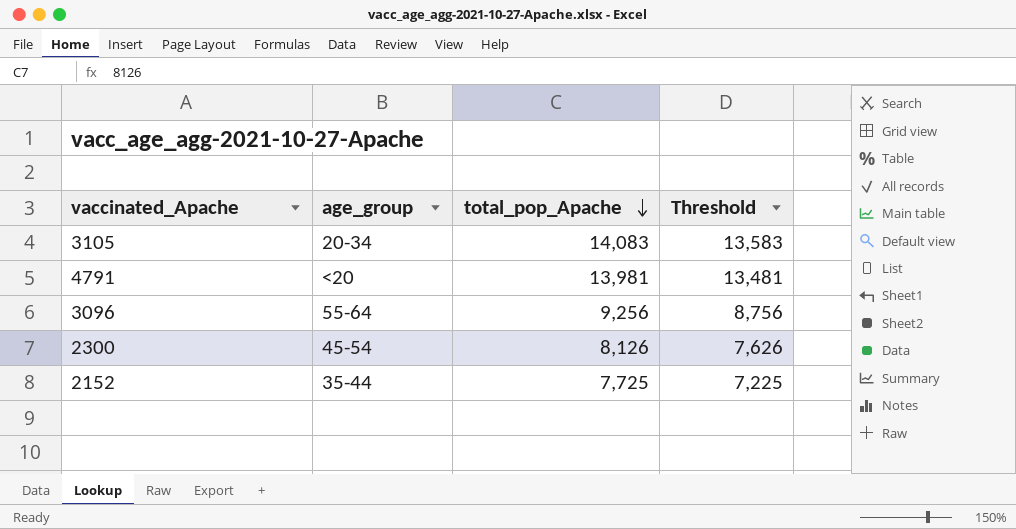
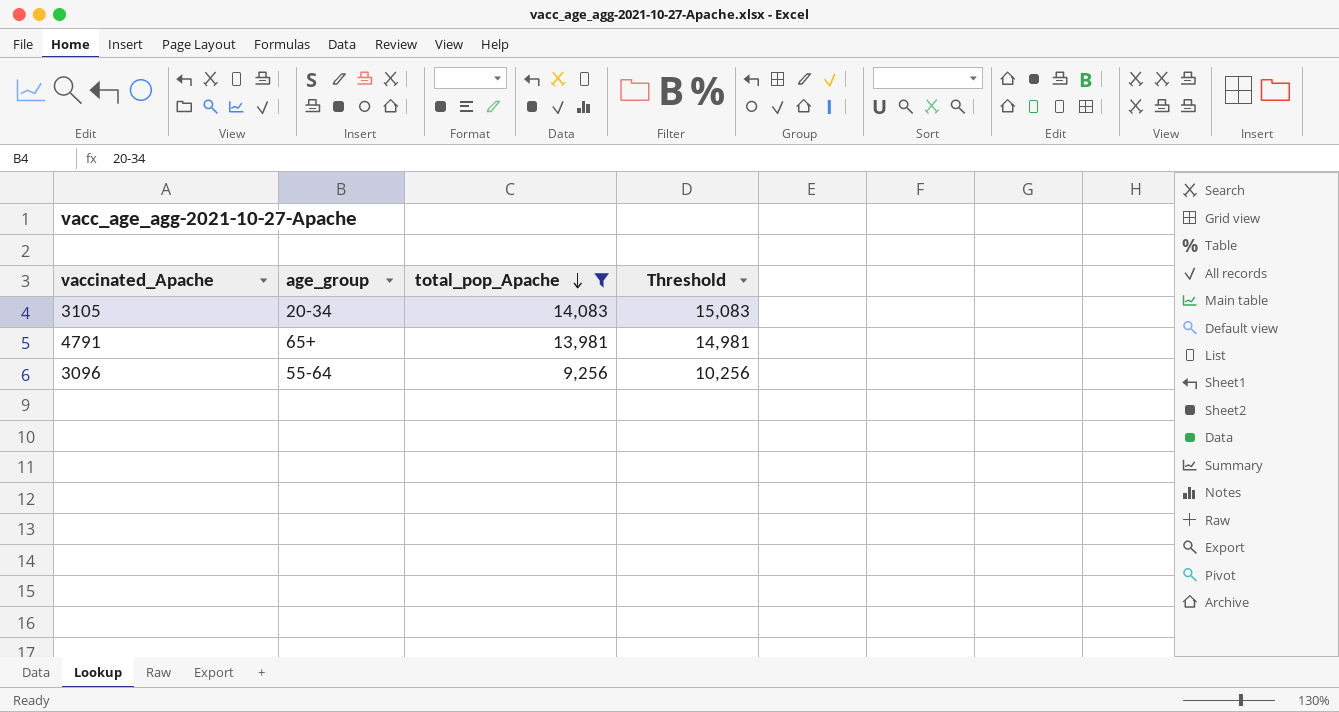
filter: none -> total_pop_Apache >= 9,256
column Threshold | formula: [total_pop_Apache] - 500 -> [total_pop_Apache] + 1000
4791 | age_group: <20 -> 65+

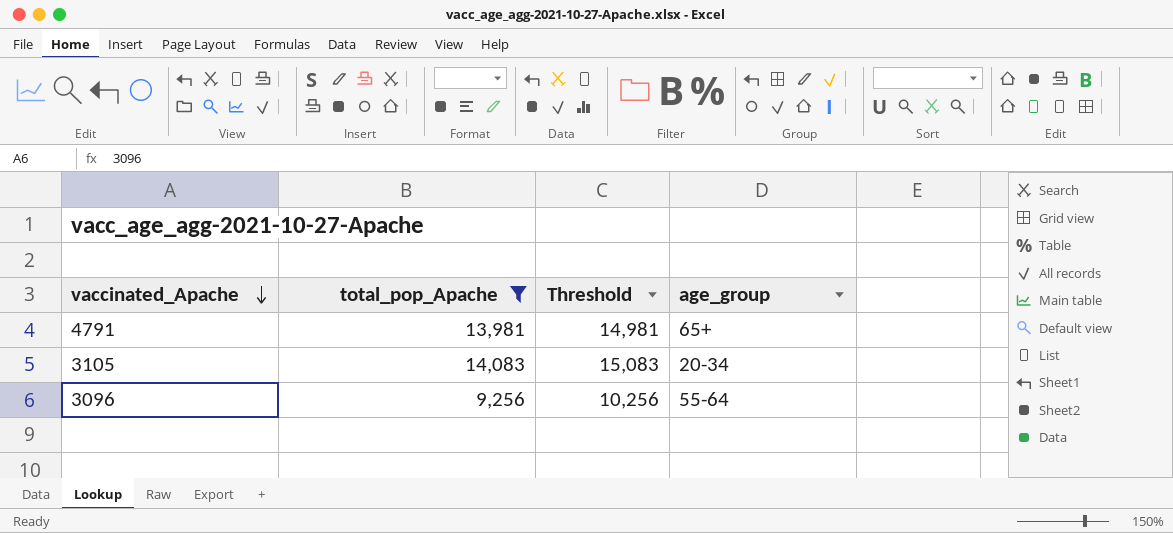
row order: total_pop_Apache descending -> vaccinated_Apache descending
column age_group | position: 2 -> 4

